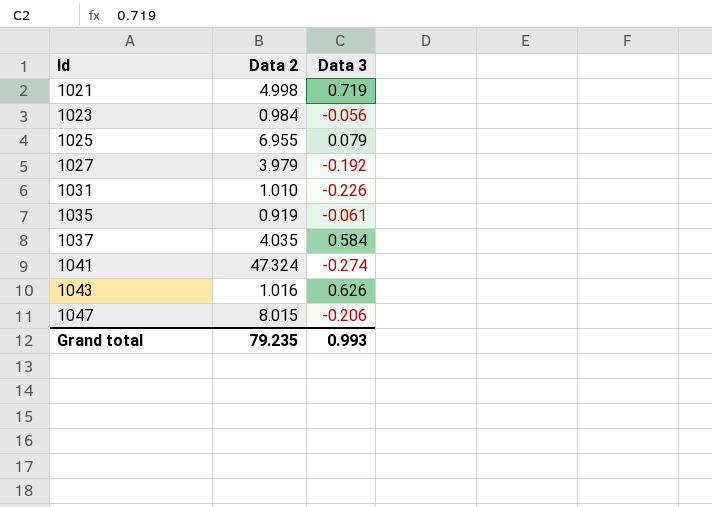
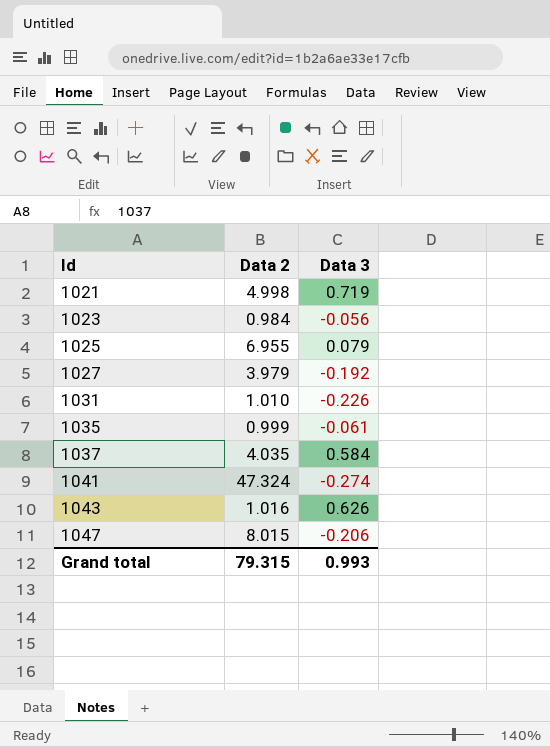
1035 | Data 2: 0.919 -> 0.999
Grand total | Data 2: 79.235 -> 79.315

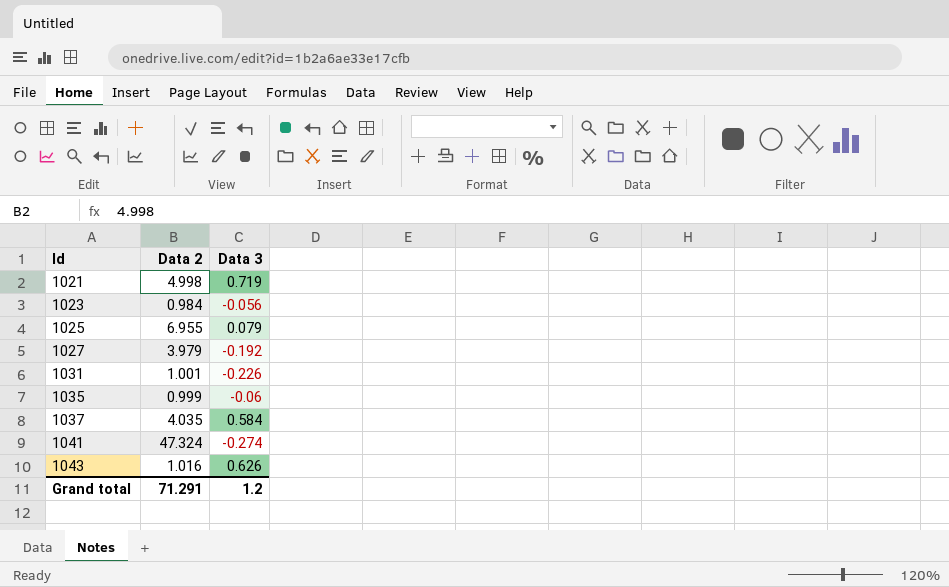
row 1047: 8.015 | -0.206 -> none
1031 | Data 2: 1.010 -> 1.001
1035 | Data 3: -0.061 -> -0.06
Grand total | Data 2: 79.315 -> 71.291
Grand total | Data 3: 0.993 -> 1.2

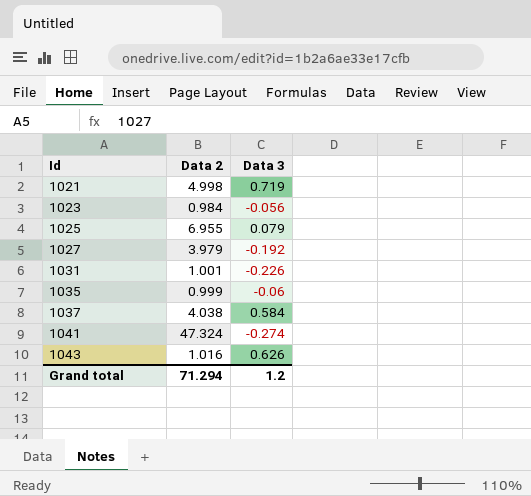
1037 | Data 2: 4.035 -> 4.038
Grand total | Data 2: 71.291 -> 71.294

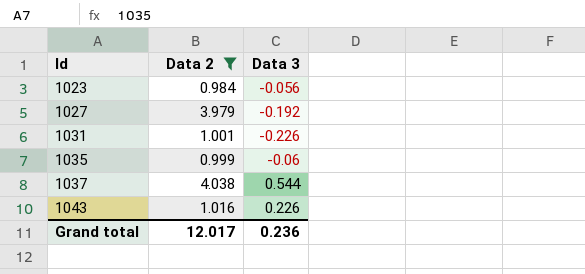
filter: none -> Data 2 <= 4.038
1037 | Data 3: 0.584 -> 0.544
1043 | Data 3: 0.626 -> 0.226
Grand total | Data 2: 71.294 -> 12.017
Grand total | Data 3: 1.2 -> 0.236

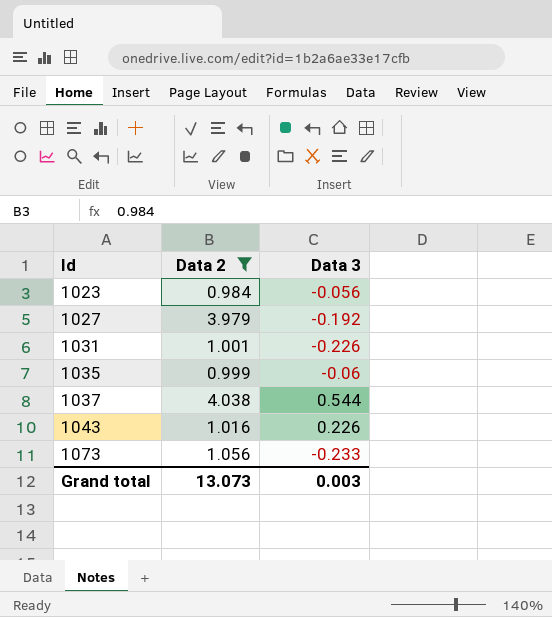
row 1073: none -> 1.056 | -0.233
Grand total | Data 2: 12.017 -> 13.073
Grand total | Data 3: 0.236 -> 0.003

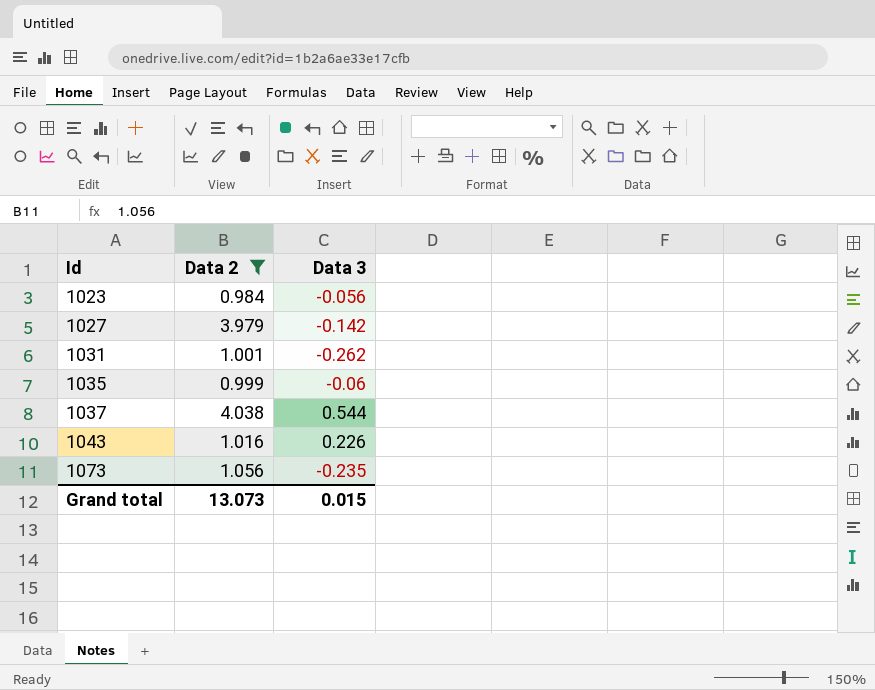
1027 | Data 3: -0.192 -> -0.142
1031 | Data 3: -0.226 -> -0.262
1073 | Data 3: -0.233 -> -0.235
Grand total | Data 3: 0.003 -> 0.015

